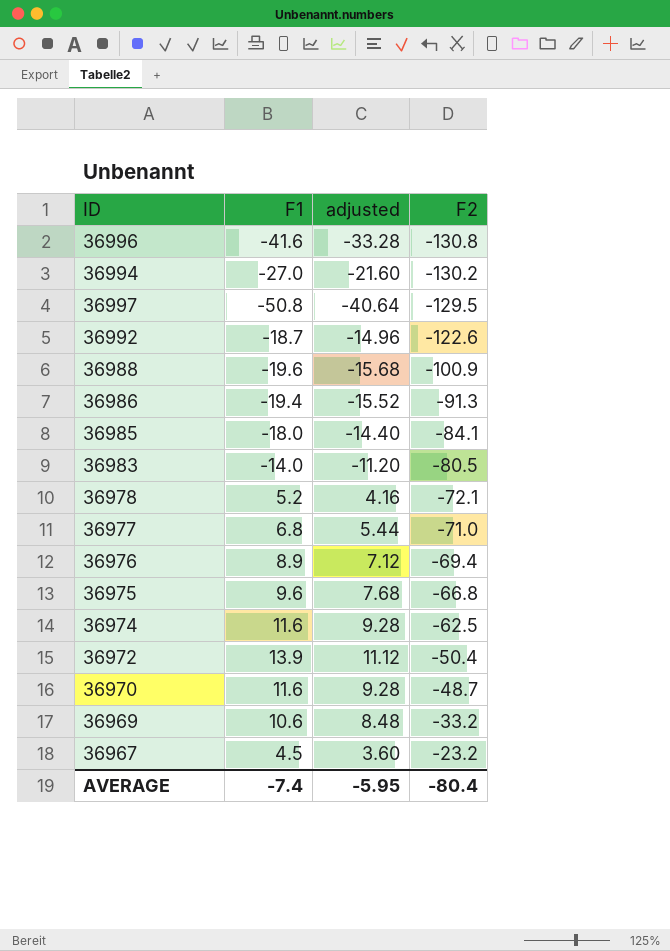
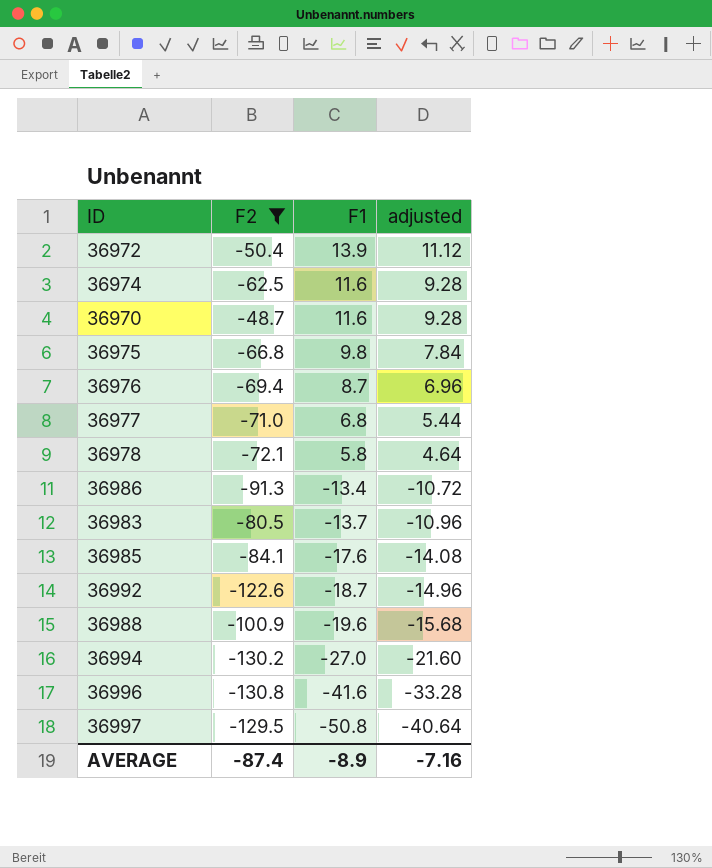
filter: none -> F2 <= -48.7
row order: F2 ascending -> F1 descending
column F2 | position: 4 -> 2
36975 | F1: 9.6 -> 9.8
36975 | adjusted: 7.68 -> 7.84
36976 | F1: 8.9 -> 8.7
36976 | adjusted: 7.12 -> 6.96
36978 | F1: 5.2 -> 5.8
36978 | adjusted: 4.16 -> 4.64
36986 | F1: -19.4 -> -13.4
36986 | adjusted: -15.52 -> -10.72
36983 | F1: -14.0 -> -13.7
36983 | adjusted: -11.20 -> -10.96
36985 | F1: -18.0 -> -17.6
36985 | adjusted: -14.40 -> -14.08
AVERAGE | F2: -80.4 -> -87.4
AVERAGE | F1: -7.4 -> -8.9
AVERAGE | adjusted: -5.95 -> -7.16

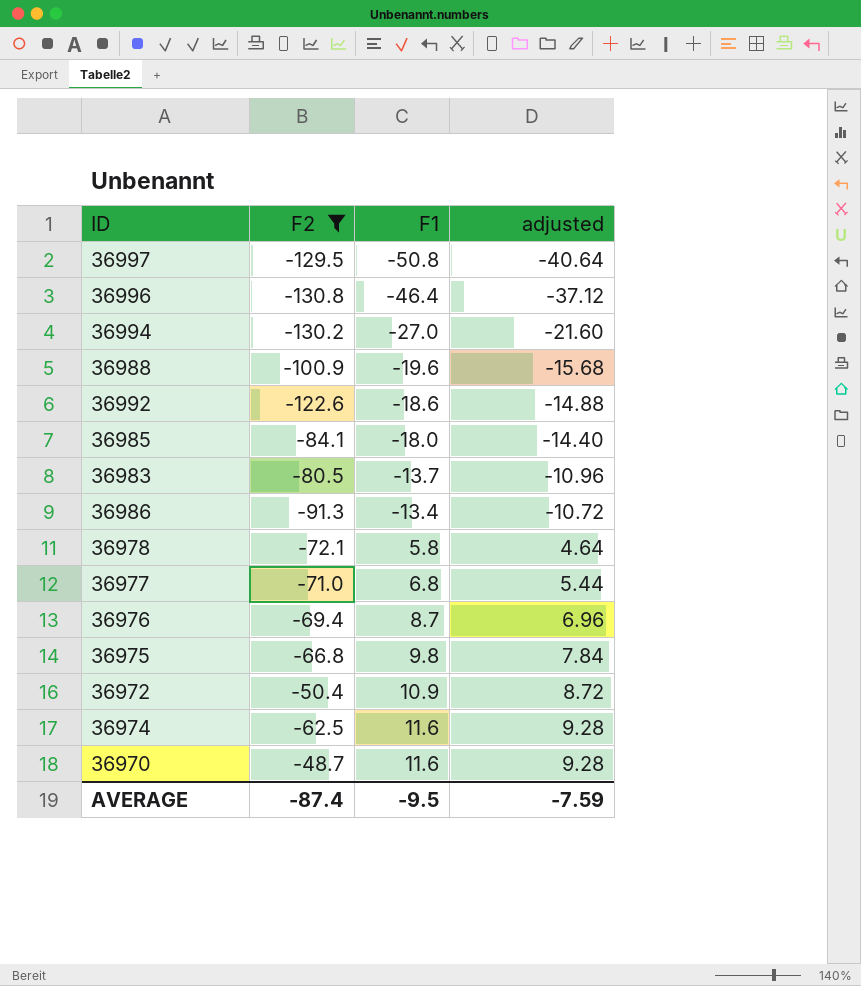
row order: F1 descending -> F1 ascending
36996 | F1: -41.6 -> -46.4
36996 | adjusted: -33.28 -> -37.12
36992 | F1: -18.7 -> -18.6
36992 | adjusted: -14.96 -> -14.88
36985 | F1: -17.6 -> -18.0
36985 | adjusted: -14.08 -> -14.40
36972 | F1: 13.9 -> 10.9
36972 | adjusted: 11.12 -> 8.72
AVERAGE | F1: -8.9 -> -9.5
AVERAGE | adjusted: -7.16 -> -7.59

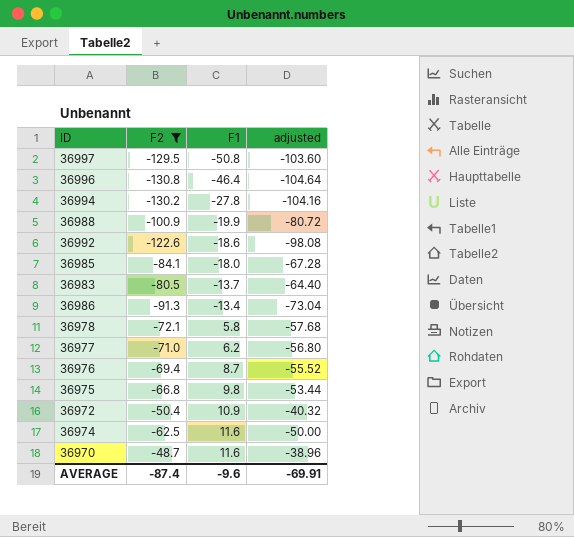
column adjusted | formula: [F1] * 0.8 -> [F2] * 0.8
36994 | F1: -27.0 -> -27.8
36988 | F1: -19.6 -> -19.9
36977 | F1: 6.8 -> 6.2
AVERAGE | F1: -9.5 -> -9.6
AVERAGE | adjusted: -7.59 -> -69.91

